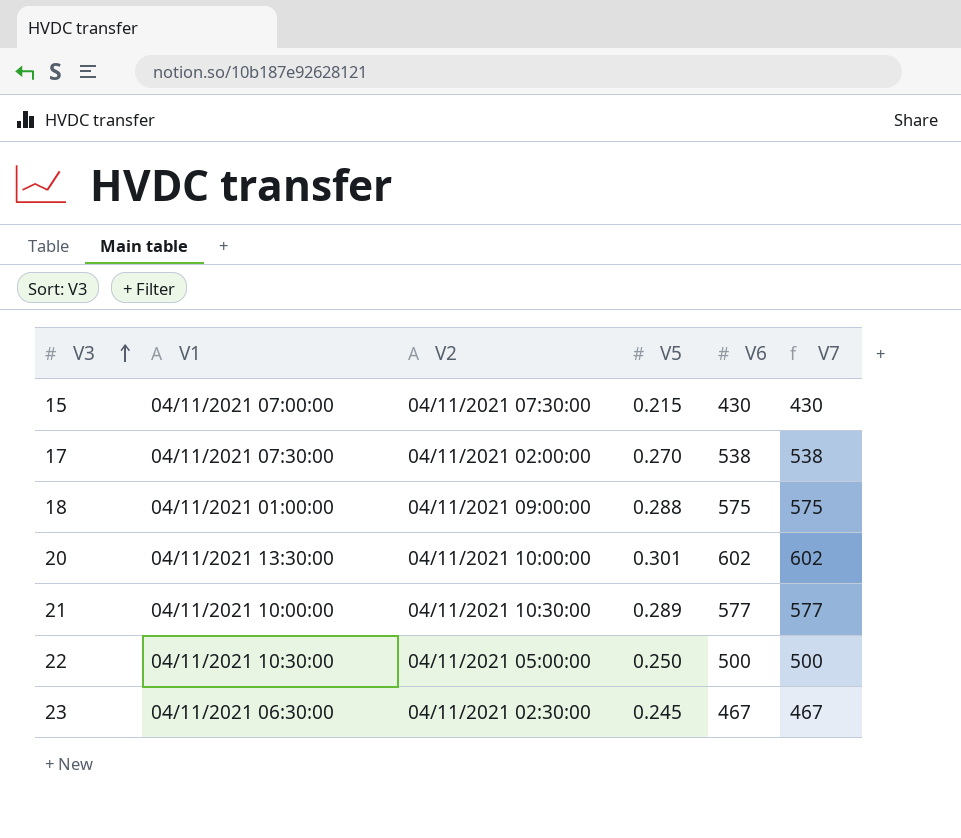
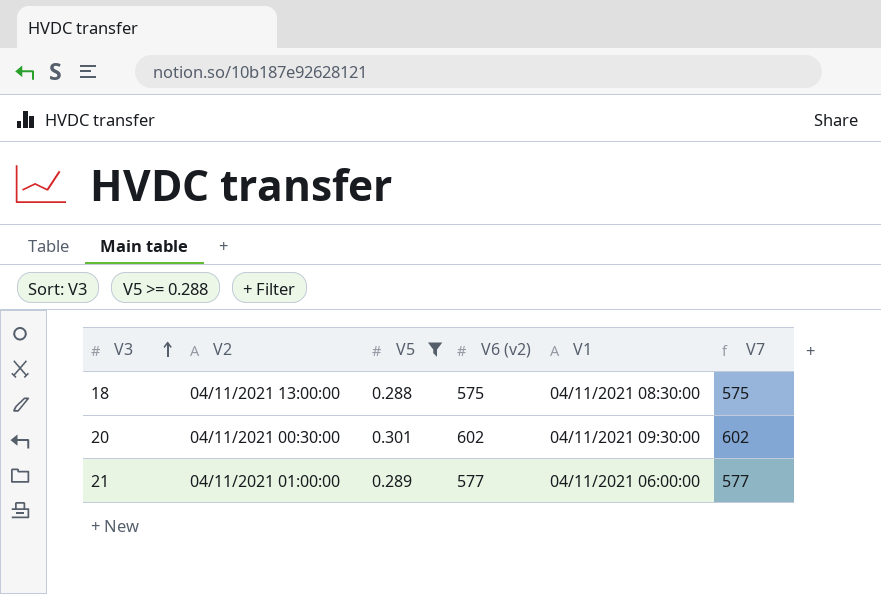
filter: none -> V5 >= 0.288
column name: V6 -> V6 (v2)
column V1 | position: 2 -> 5
18 | V2: 04/11/2021 09:00:00 -> 04/11/2021 13:00:00
18 | V1: 04/11/2021 01:00:00 -> 04/11/2021 08:30:00
20 | V2: 04/11/2021 10:00:00 -> 04/11/2021 00:30:00
20 | V1: 04/11/2021 13:30:00 -> 04/11/2021 09:30:00
21 | V2: 04/11/2021 10:30:00 -> 04/11/2021 01:00:00
21 | V1: 04/11/2021 10:00:00 -> 04/11/2021 06:00:00

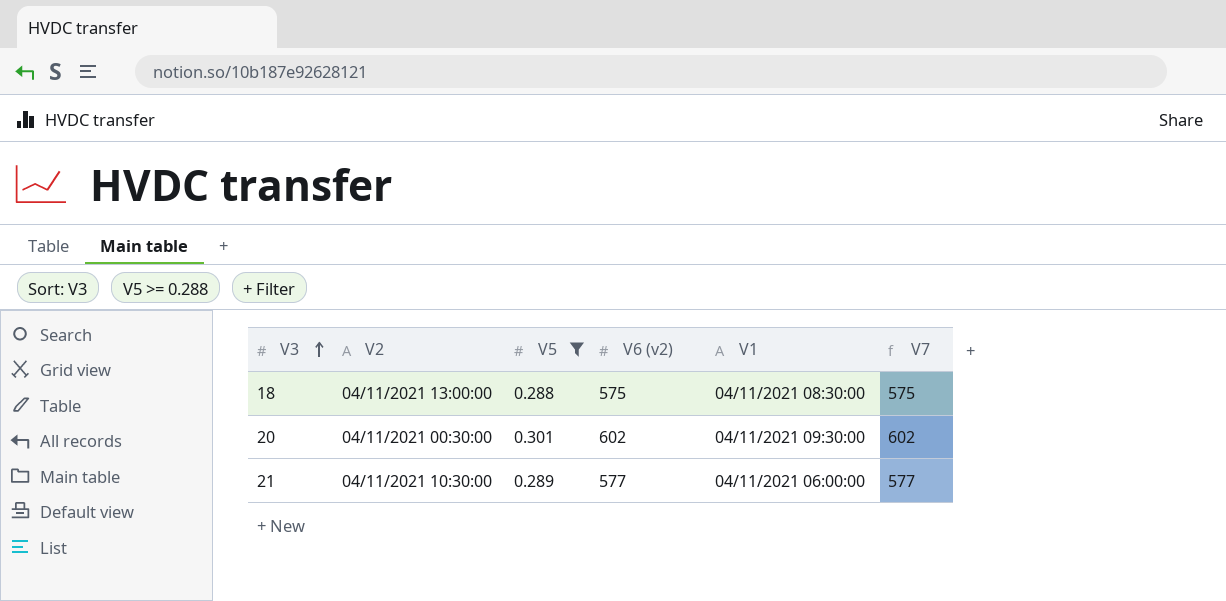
21 | V2: 04/11/2021 01:00:00 -> 04/11/2021 10:30:00

